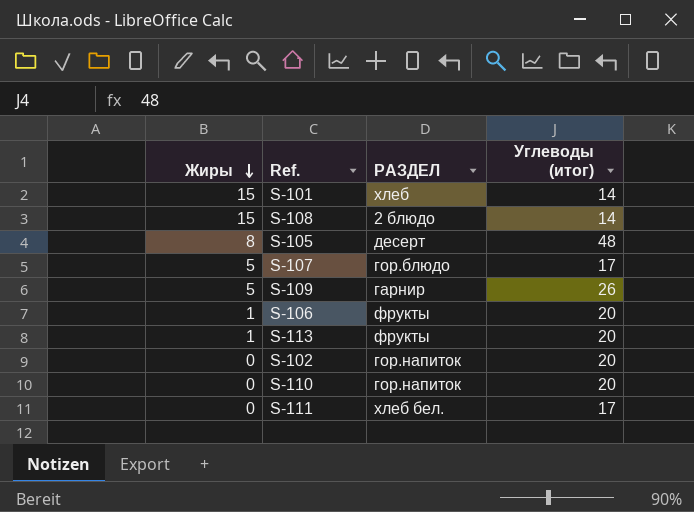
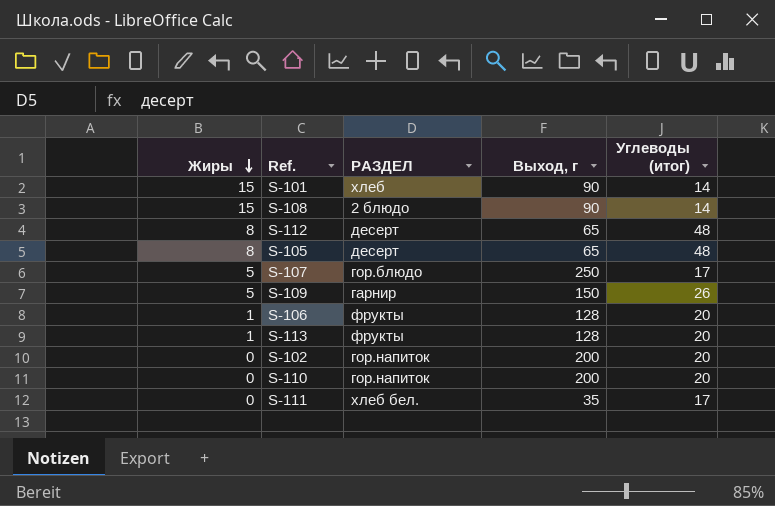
column Выход, г | position: none -> 4
row S-112: none -> 8 | десерт | 65 | 48

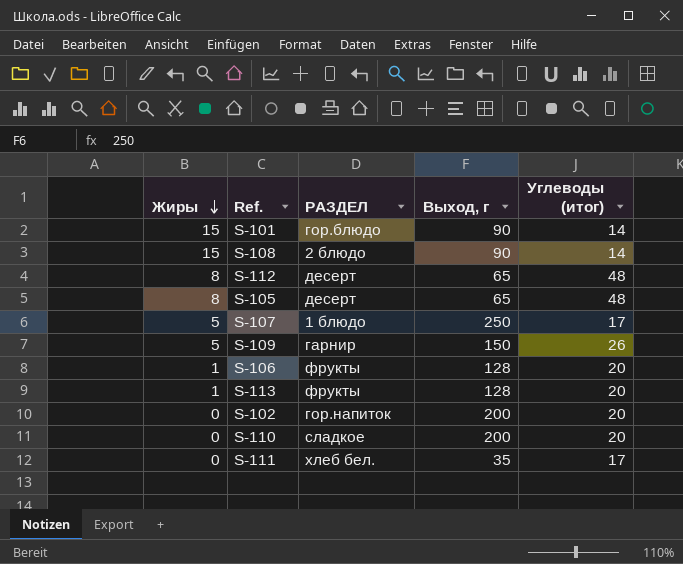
S-101 | РАЗДЕЛ: хлеб -> гор.блюдо
S-107 | РАЗДЕЛ: гор.блюдо -> 1 блюдо
S-110 | РАЗДЕЛ: гор.напиток -> сладкое

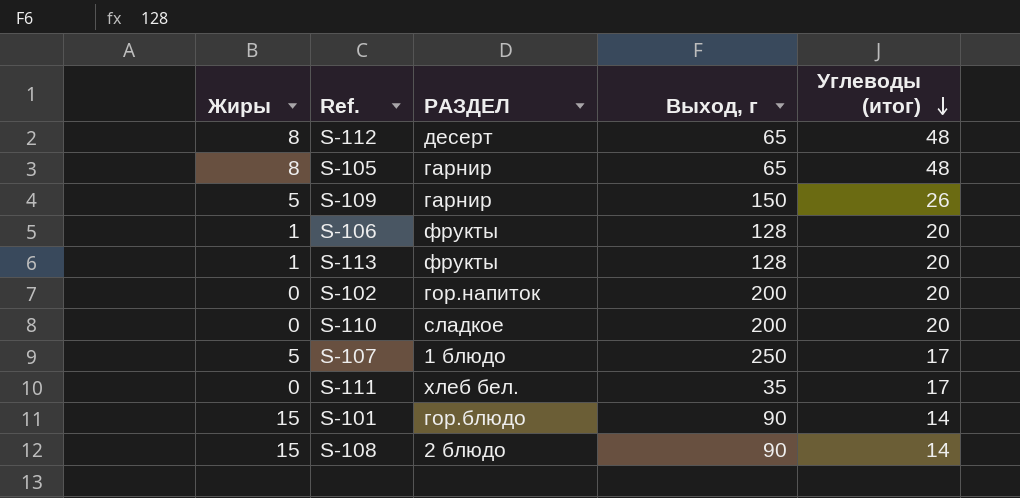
row order: Жиры descending -> Углеводы (итог) descending
S-105 | РАЗДЕЛ: десерт -> гарнир

